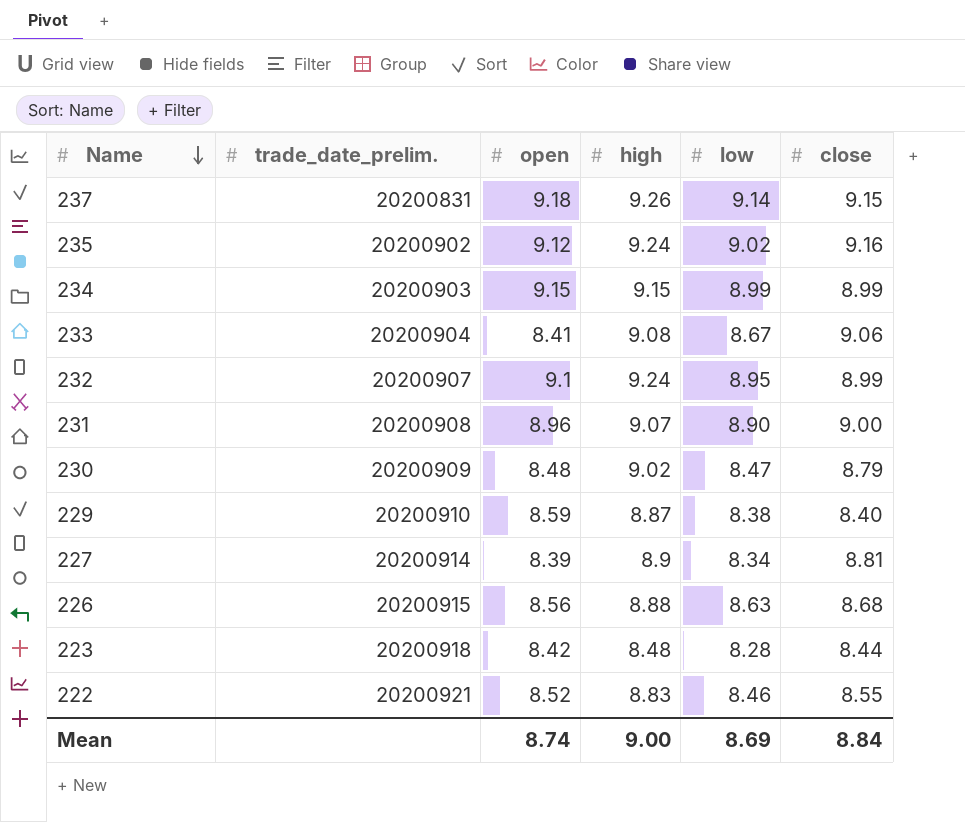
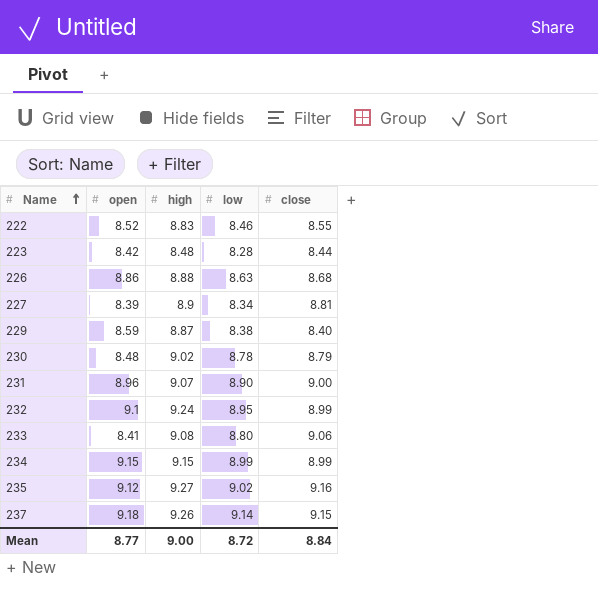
row order: Name descending -> Name ascending
column trade_date_prelim. | position: 2 -> none
226 | open: 8.56 -> 8.86
230 | low: 8.47 -> 8.78
233 | low: 8.67 -> 8.80
235 | high: 9.24 -> 9.27
Mean | open: 8.74 -> 8.77
Mean | low: 8.69 -> 8.72

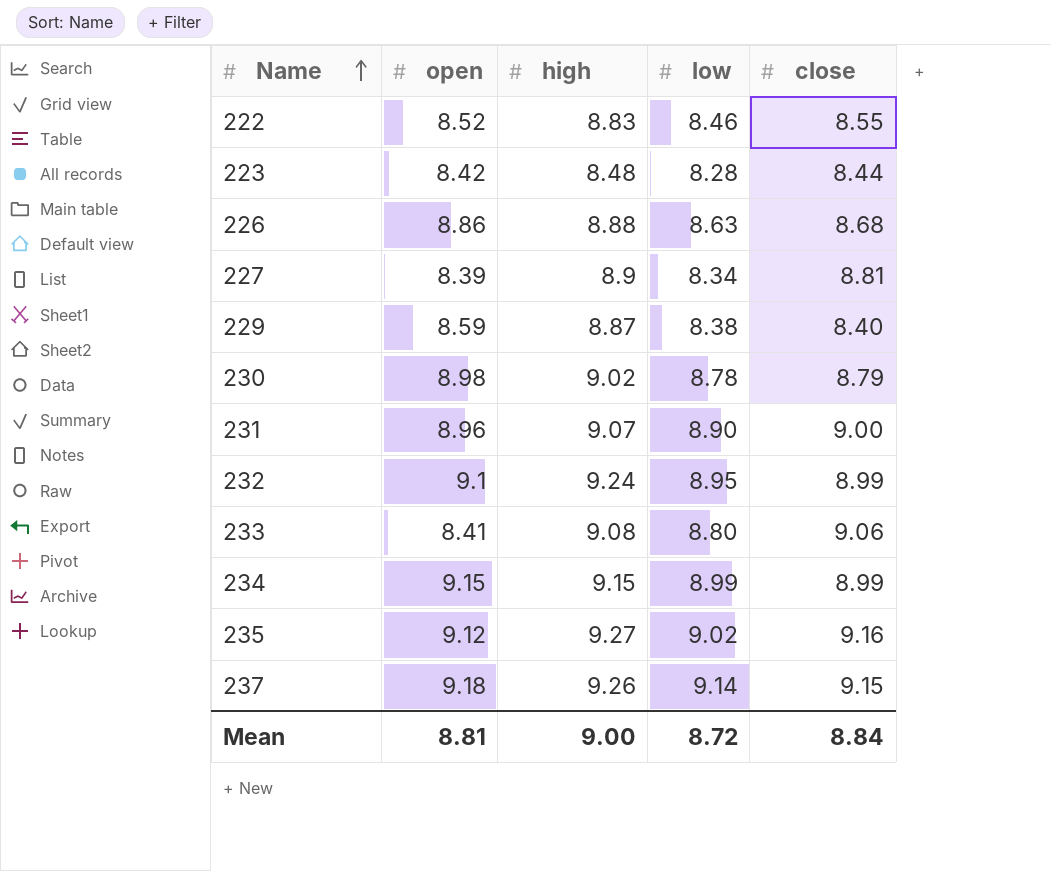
230 | open: 8.48 -> 8.98
Mean | open: 8.77 -> 8.81

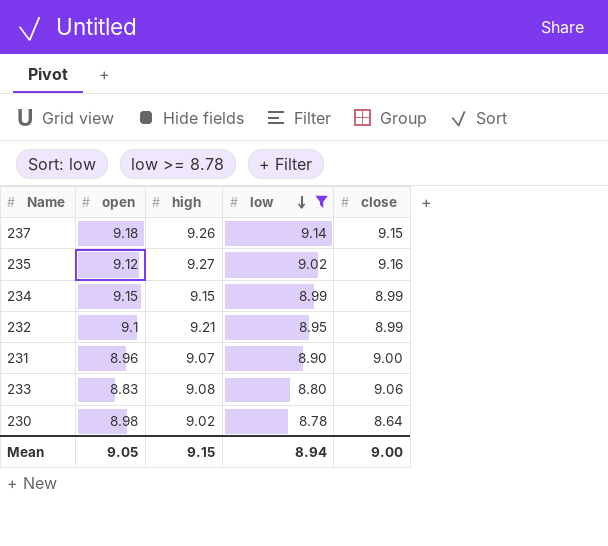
filter: none -> low >= 8.78
row order: Name ascending -> low descending
232 | high: 9.24 -> 9.21
233 | open: 8.41 -> 8.83
230 | close: 8.79 -> 8.64
Mean | open: 8.81 -> 9.05
Mean | high: 9.00 -> 9.15
Mean | low: 8.72 -> 8.94
Mean | close: 8.84 -> 9.00

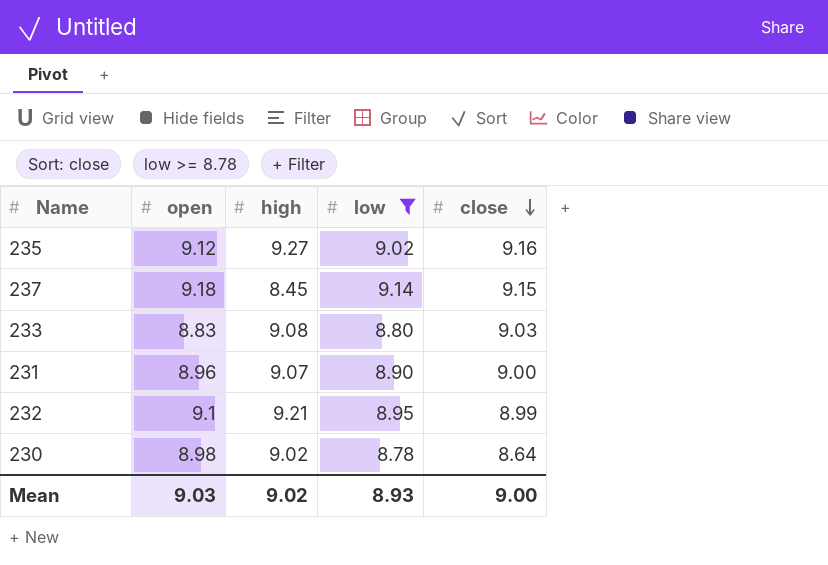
row order: low descending -> close descending
row 234: 9.15 | 9.15 | 8.99 | 8.99 -> none
237 | high: 9.26 -> 8.45
233 | close: 9.06 -> 9.03
Mean | open: 9.05 -> 9.03
Mean | high: 9.15 -> 9.02
Mean | low: 8.94 -> 8.93

